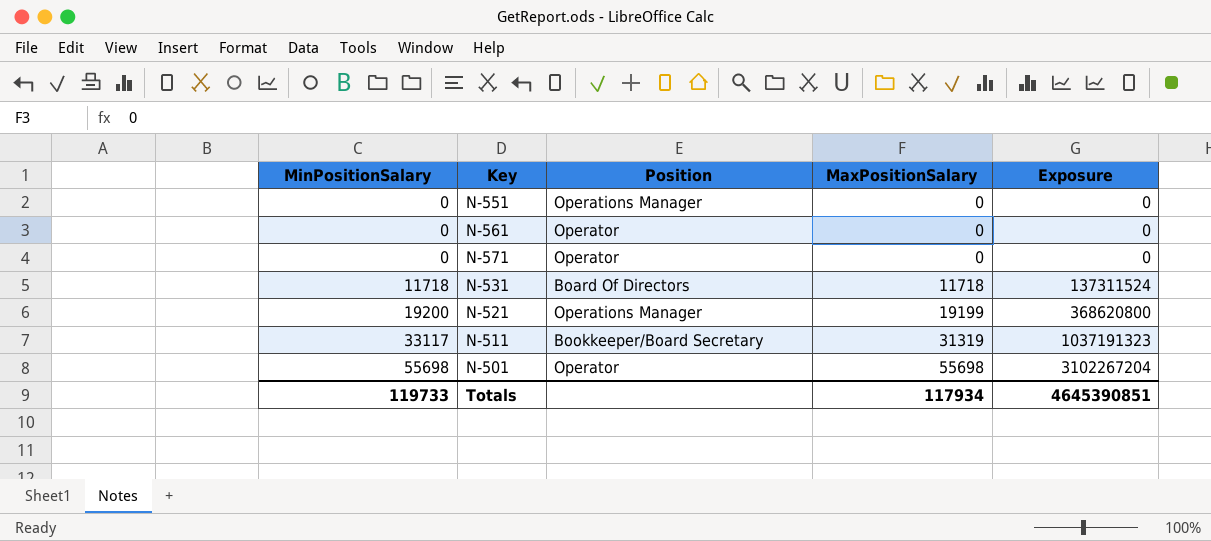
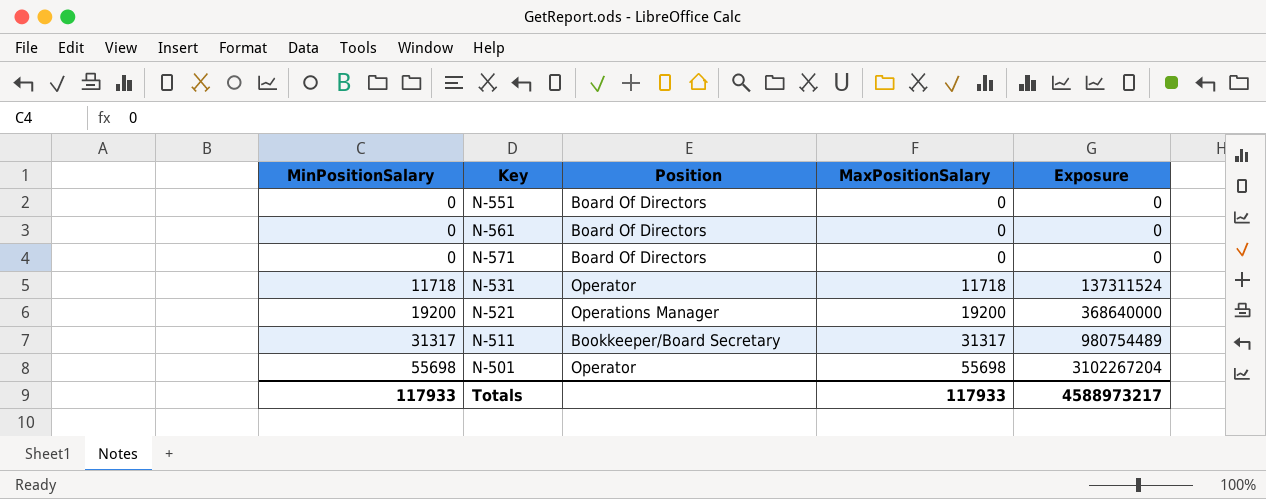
N-551 | Position: Operations Manager -> Board Of Directors
N-561 | Position: Operator -> Board Of Directors
N-571 | Position: Operator -> Board Of Directors
N-531 | Position: Board Of Directors -> Operator
N-521 | MaxPositionSalary: 19199 -> 19200
N-521 | Exposure: 368620800 -> 368640000
N-511 | MinPositionSalary: 33117 -> 31317
N-511 | MaxPositionSalary: 31319 -> 31317
N-511 | Exposure: 1037191323 -> 980754489
Totals | MinPositionSalary: 119733 -> 117933
Totals | MaxPositionSalary: 117934 -> 117933
Totals | Exposure: 4645390851 -> 4588973217

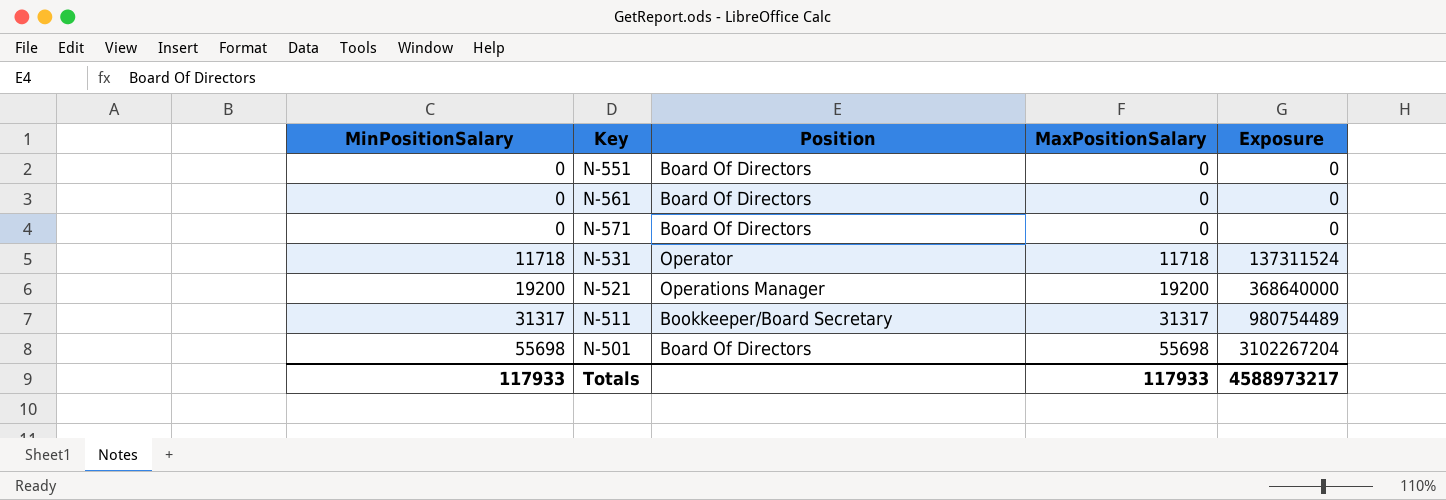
N-501 | Position: Operator -> Board Of Directors

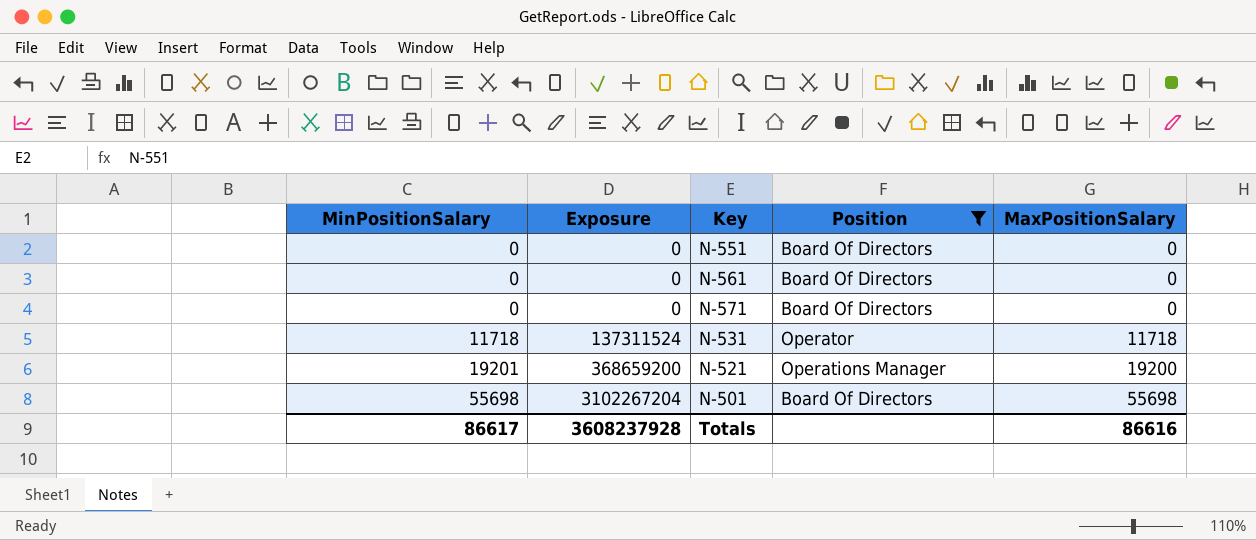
filter: none -> Position != Bookkeeper/Board Secretary
column Exposure | position: 5 -> 2
N-521 | MinPositionSalary: 19200 -> 19201
N-521 | Exposure: 368640000 -> 368659200
Totals | MinPositionSalary: 117933 -> 86617
Totals | Exposure: 4588973217 -> 3608237928
Totals | MaxPositionSalary: 117933 -> 86616

